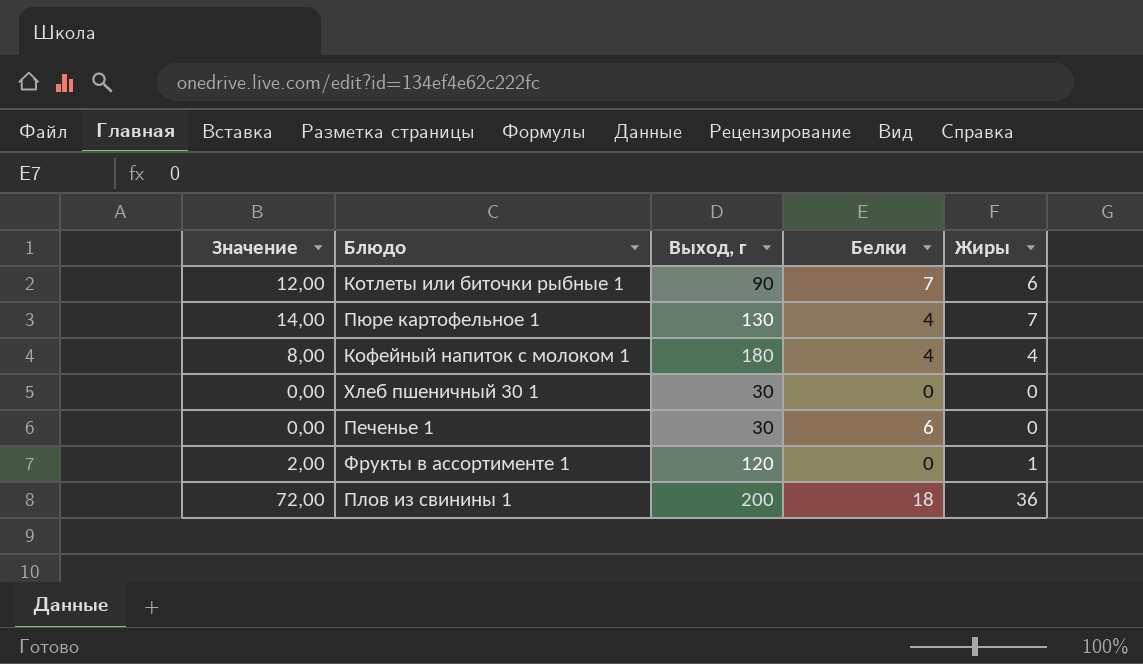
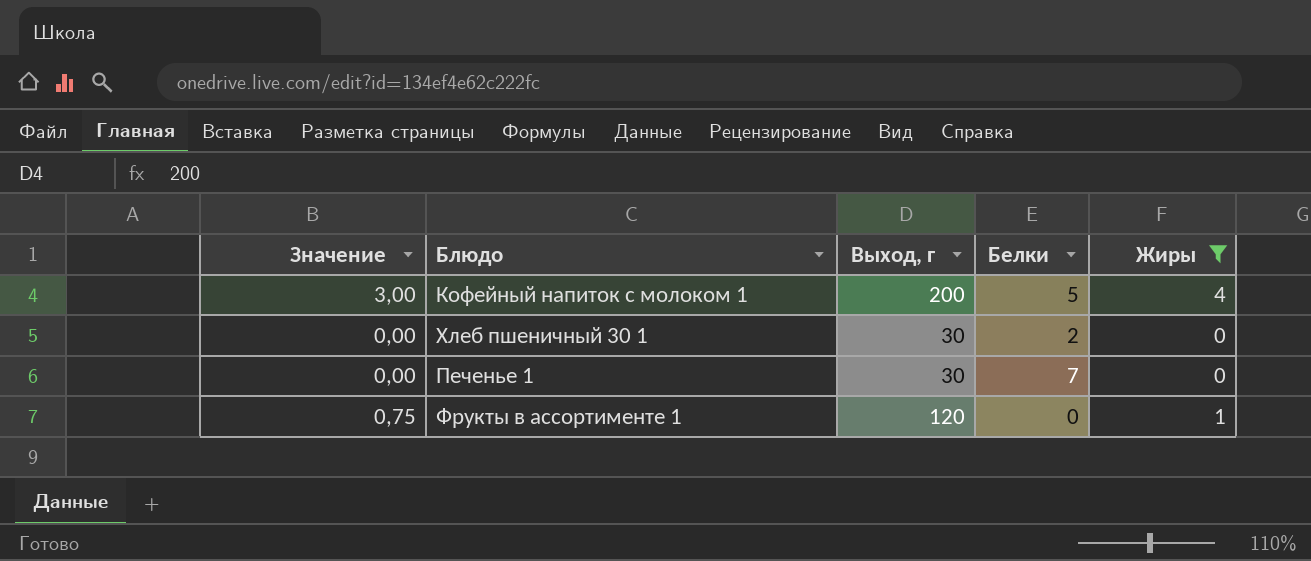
filter: none -> Жиры <= 4
column Значение | formula: [Жиры] * 2 -> [Жиры] * 0,75
Кофейный напиток с молоком 1 | Выход, г: 180 -> 200
Кофейный напиток с молоком 1 | Белки: 4 -> 5
Хлеб пшеничный 30 1 | Белки: 0 -> 2
Печенье 1 | Белки: 6 -> 7

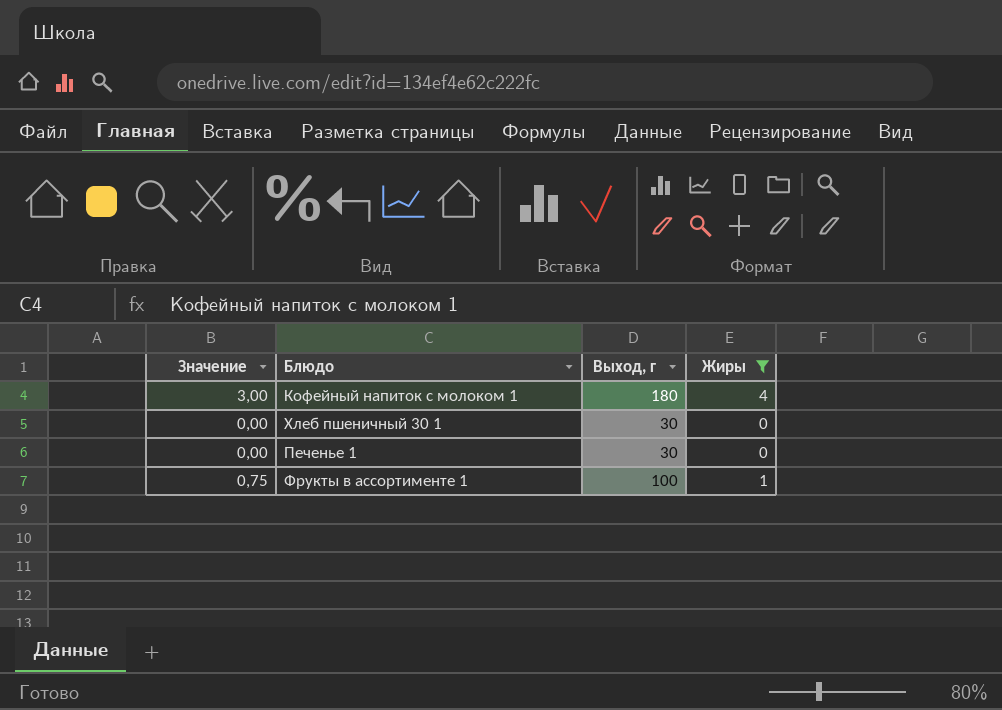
column Белки | position: 4 -> none
Кофейный напиток с молоком 1 | Выход, г: 200 -> 180
Фрукты в ассортименте 1 | Выход, г: 120 -> 100

